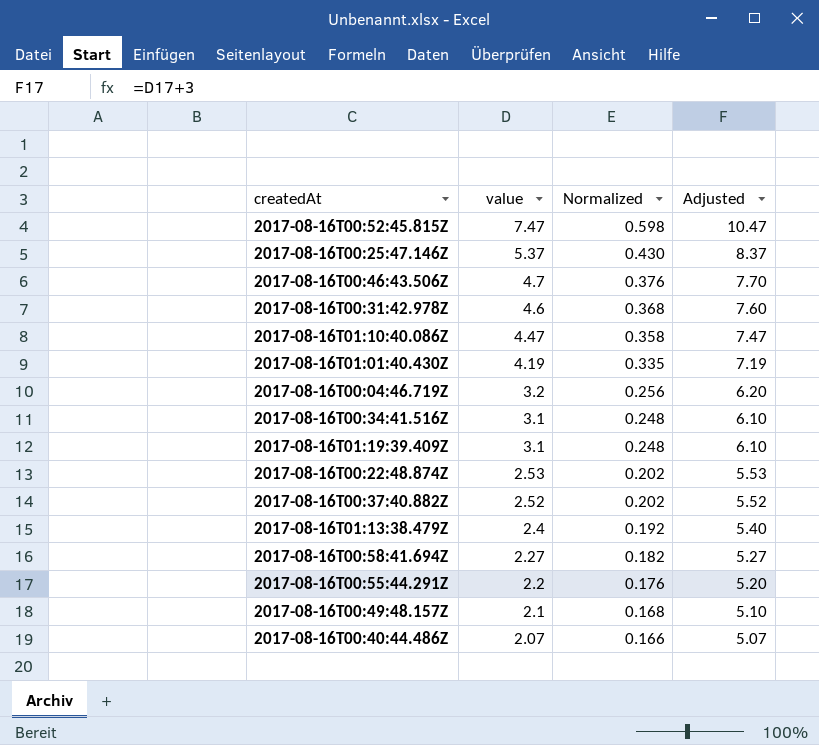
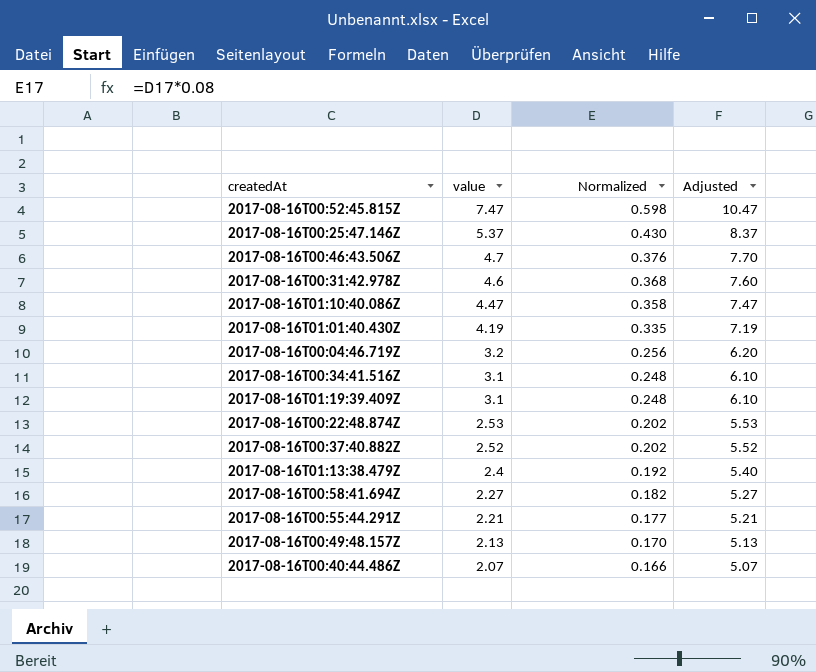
2017-08-16T00:55:44.291Z | value: 2.2 -> 2.21
2017-08-16T00:55:44.291Z | Normalized: 0.176 -> 0.177
2017-08-16T00:55:44.291Z | Adjusted: 5.20 -> 5.21
2017-08-16T00:49:48.157Z | value: 2.1 -> 2.13
2017-08-16T00:49:48.157Z | Normalized: 0.168 -> 0.170
2017-08-16T00:49:48.157Z | Adjusted: 5.10 -> 5.13

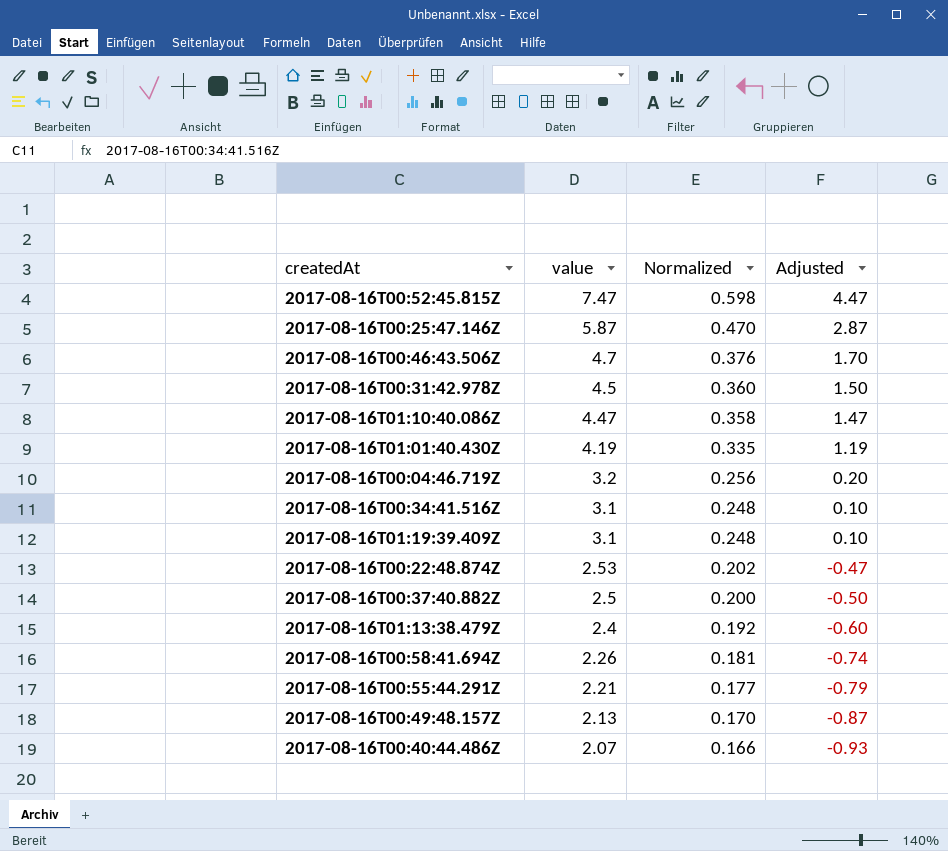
column Adjusted | formula: [value] + 3 -> [value] - 3
2017-08-16T00:25:47.146Z | value: 5.37 -> 5.87
2017-08-16T00:25:47.146Z | Normalized: 0.430 -> 0.470
2017-08-16T00:31:42.978Z | value: 4.6 -> 4.5
2017-08-16T00:31:42.978Z | Normalized: 0.368 -> 0.360
2017-08-16T00:37:40.882Z | value: 2.52 -> 2.5
2017-08-16T00:37:40.882Z | Normalized: 0.202 -> 0.200
2017-08-16T00:58:41.694Z | value: 2.27 -> 2.26
2017-08-16T00:58:41.694Z | Normalized: 0.182 -> 0.181

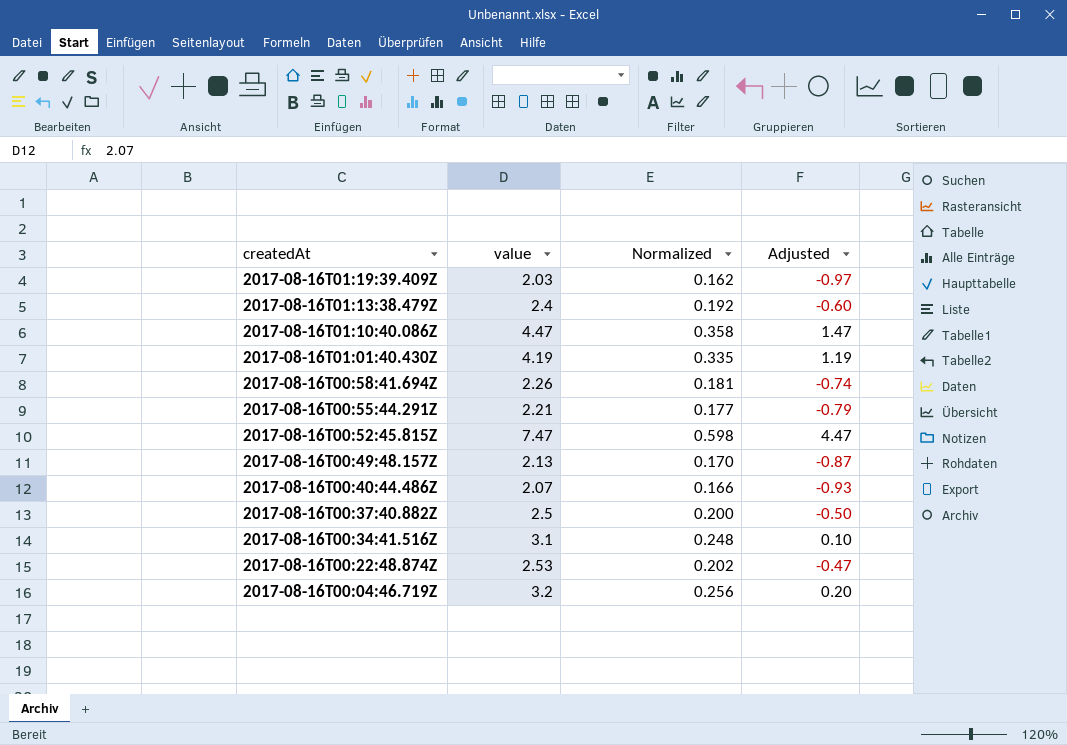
row order: value descending -> createdAt descending
row 2017-08-16T00:25:47.146Z: 5.87 | 0.470 | 2.87 -> none
row 2017-08-16T00:46:43.506Z: 4.7 | 0.376 | 1.70 -> none
row 2017-08-16T00:31:42.978Z: 4.5 | 0.360 | 1.50 -> none
2017-08-16T01:19:39.409Z | value: 3.1 -> 2.03
2017-08-16T01:19:39.409Z | Normalized: 0.248 -> 0.162
2017-08-16T01:19:39.409Z | Adjusted: 0.10 -> -0.97

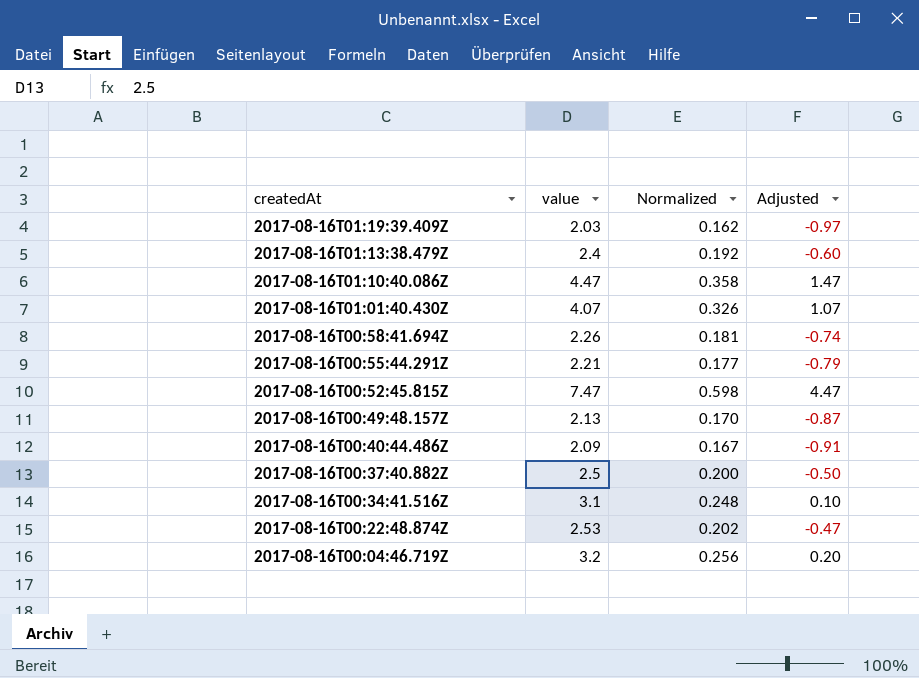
2017-08-16T01:01:40.430Z | value: 4.19 -> 4.07
2017-08-16T01:01:40.430Z | Normalized: 0.335 -> 0.326
2017-08-16T01:01:40.430Z | Adjusted: 1.19 -> 1.07
2017-08-16T00:40:44.486Z | value: 2.07 -> 2.09
2017-08-16T00:40:44.486Z | Normalized: 0.166 -> 0.167
2017-08-16T00:40:44.486Z | Adjusted: -0.93 -> -0.91

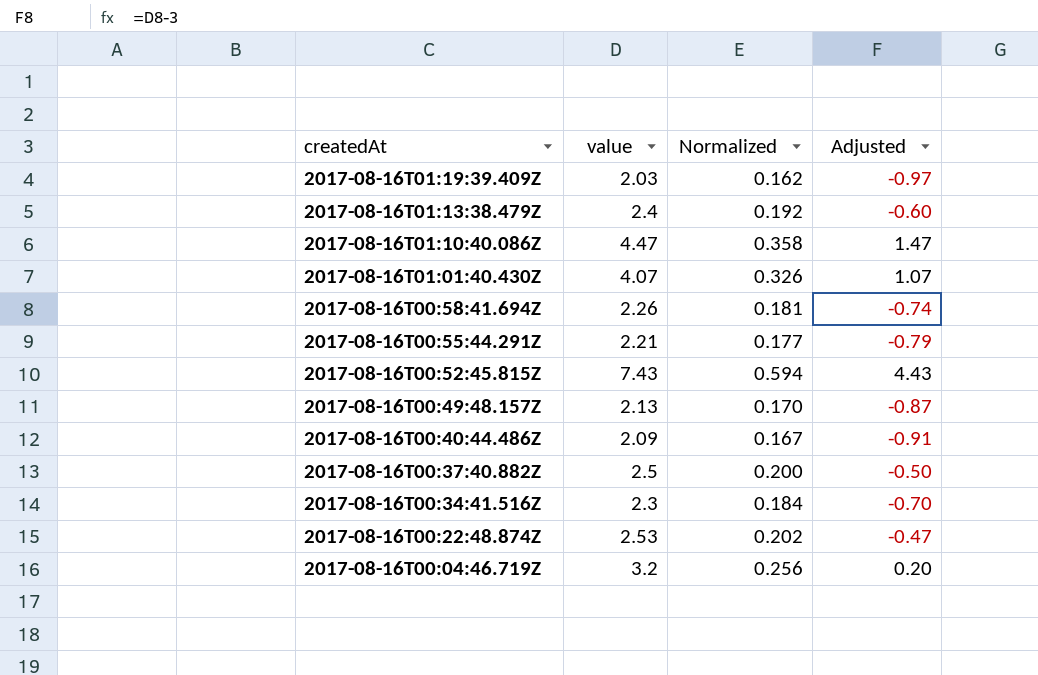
2017-08-16T00:52:45.815Z | value: 7.47 -> 7.43
2017-08-16T00:52:45.815Z | Normalized: 0.598 -> 0.594
2017-08-16T00:52:45.815Z | Adjusted: 4.47 -> 4.43
2017-08-16T00:34:41.516Z | value: 3.1 -> 2.3
2017-08-16T00:34:41.516Z | Normalized: 0.248 -> 0.184
2017-08-16T00:34:41.516Z | Adjusted: 0.10 -> -0.70

